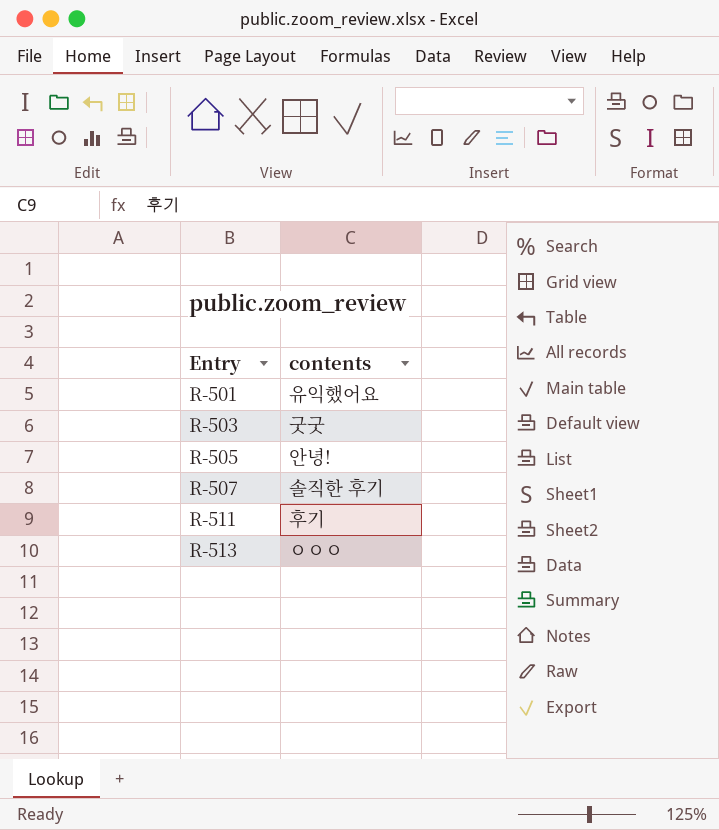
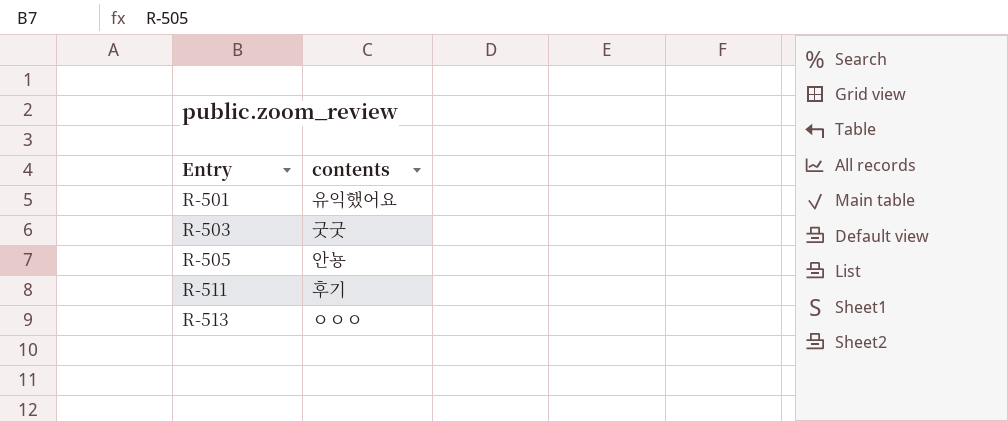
row R-507: 솔직한 후기 -> none
R-505 | contents: 안녕! -> 안뇽

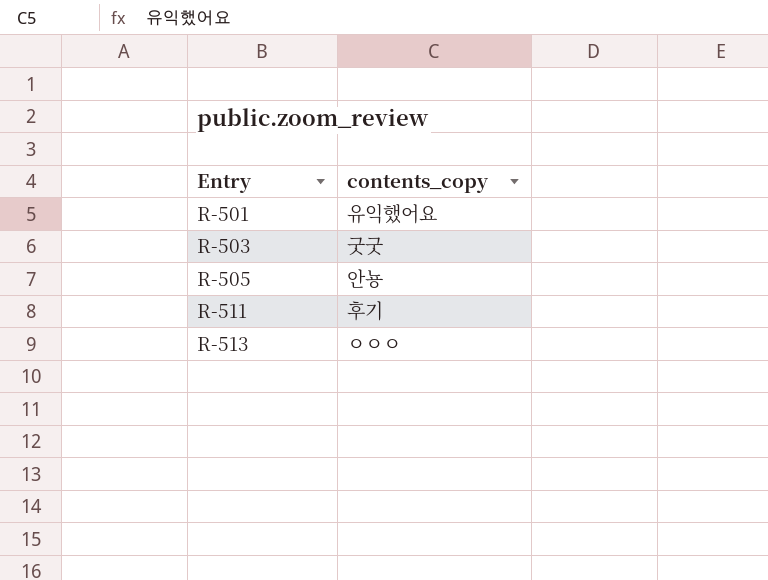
column name: contents -> contents_copy

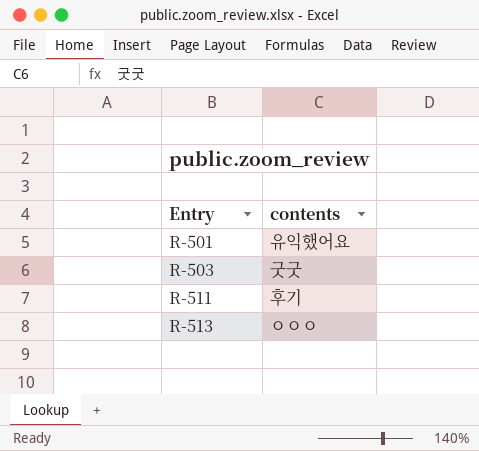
column name: contents_copy -> contents
row R-505: 안뇽 -> none

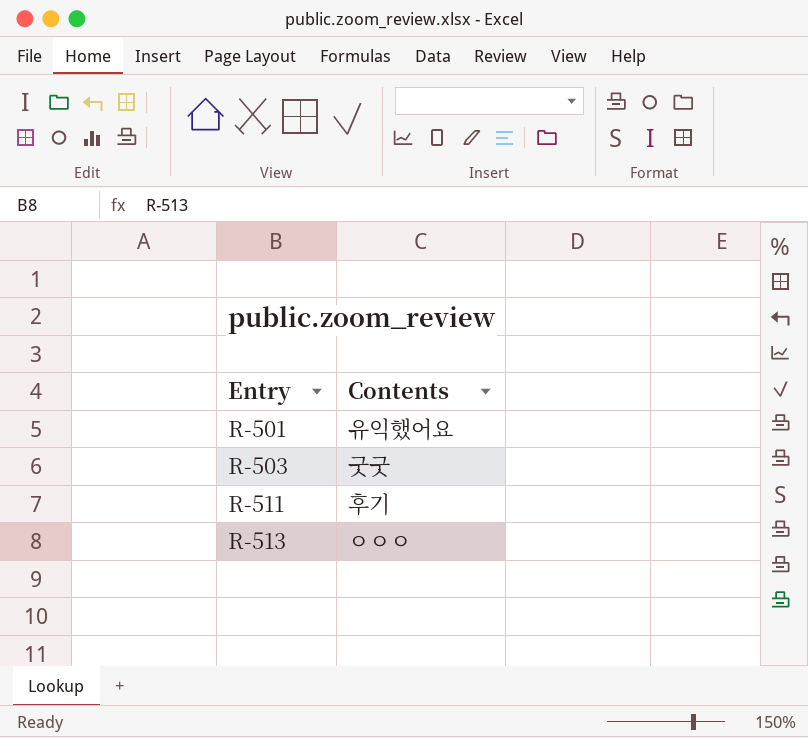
column name: contents -> Contents

